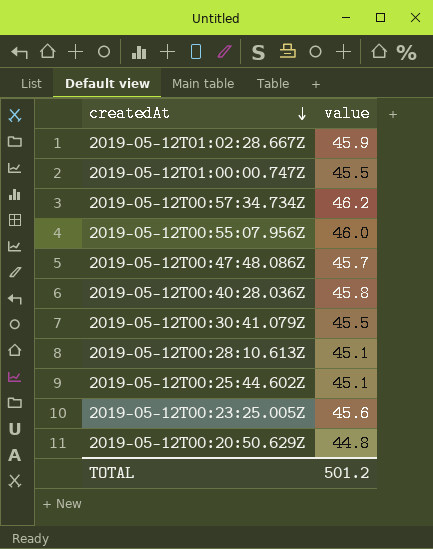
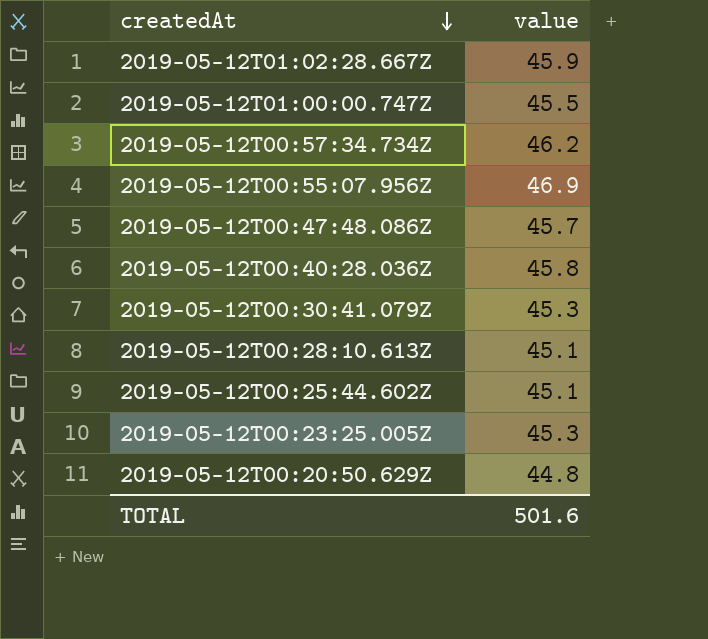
2019-05-12T00:55:07.956Z | value: 46.0 -> 46.9
2019-05-12T00:30:41.079Z | value: 45.5 -> 45.3
2019-05-12T00:23:25.005Z | value: 45.6 -> 45.3
TOTAL | value: 501.2 -> 501.6

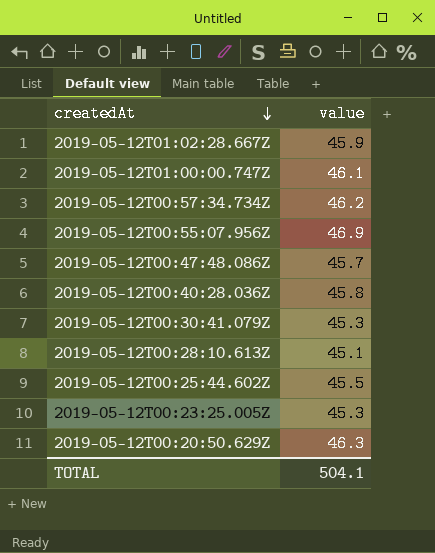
2019-05-12T01:00:00.747Z | value: 45.5 -> 46.1
2019-05-12T00:25:44.602Z | value: 45.1 -> 45.5
2019-05-12T00:20:50.629Z | value: 44.8 -> 46.3
TOTAL | value: 501.6 -> 504.1

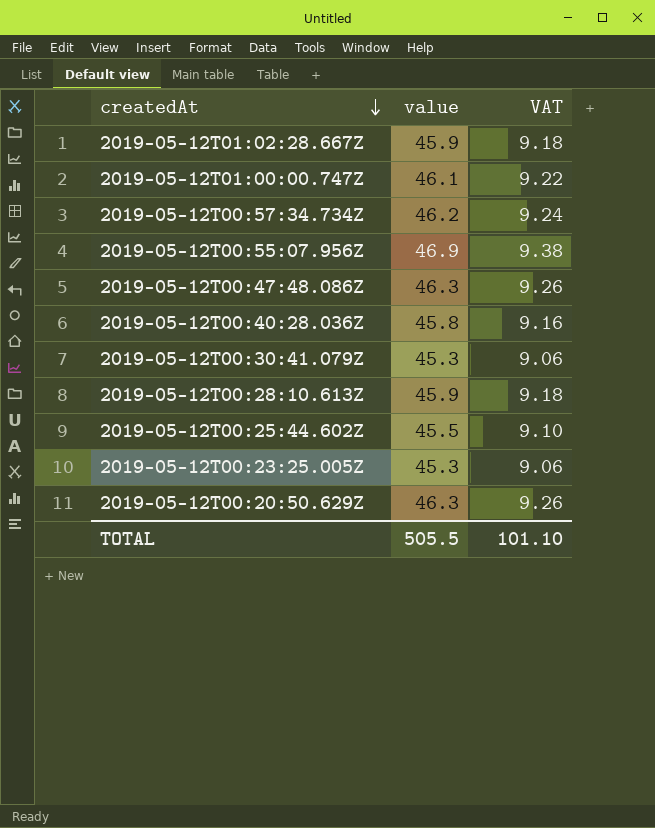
column VAT | formula: none -> [value] * 0.2
2019-05-12T00:47:48.086Z | value: 45.7 -> 46.3
2019-05-12T00:28:10.613Z | value: 45.1 -> 45.9
TOTAL | value: 504.1 -> 505.5

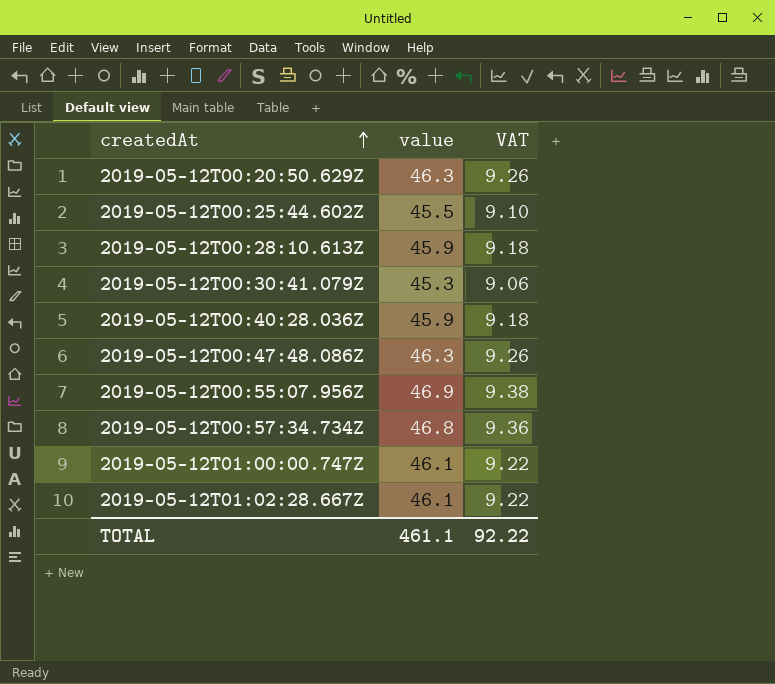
row order: createdAt descending -> createdAt ascending
row 2019-05-12T00:23:25.005Z: 45.3 | 9.06 -> none
2019-05-12T00:40:28.036Z | value: 45.8 -> 45.9
2019-05-12T00:40:28.036Z | VAT: 9.16 -> 9.18
2019-05-12T00:57:34.734Z | value: 46.2 -> 46.8
2019-05-12T00:57:34.734Z | VAT: 9.24 -> 9.36
2019-05-12T01:02:28.667Z | value: 45.9 -> 46.1
2019-05-12T01:02:28.667Z | VAT: 9.18 -> 9.22
TOTAL | value: 505.5 -> 461.1
TOTAL | VAT: 101.10 -> 92.22

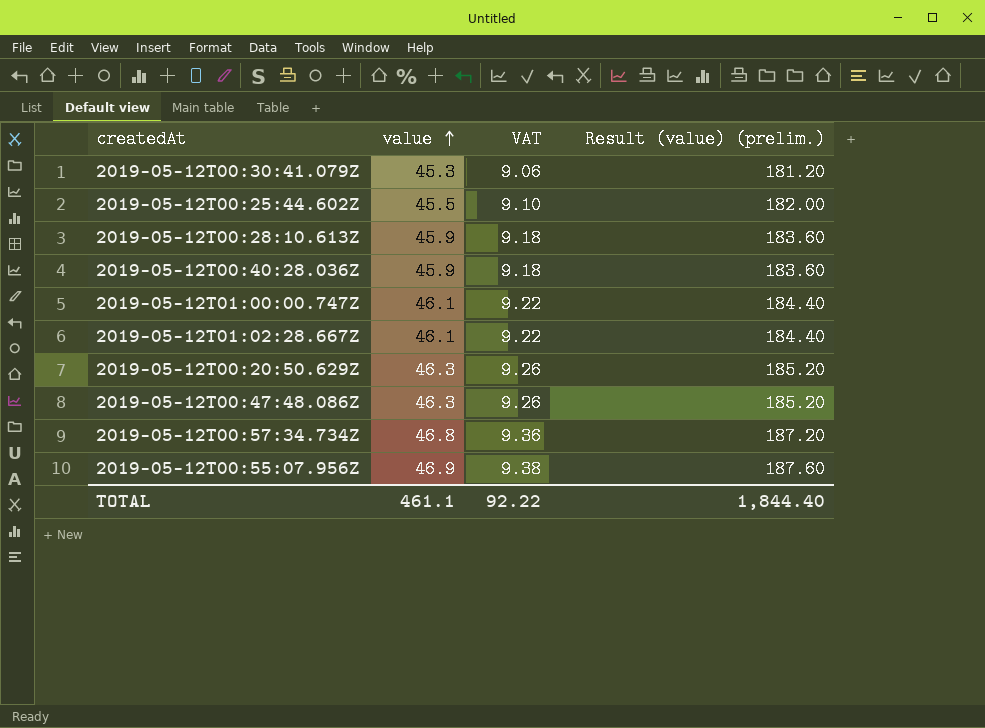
row order: createdAt ascending -> value ascending
column Result (value) (prelim.) | formula: none -> [value] * 4

